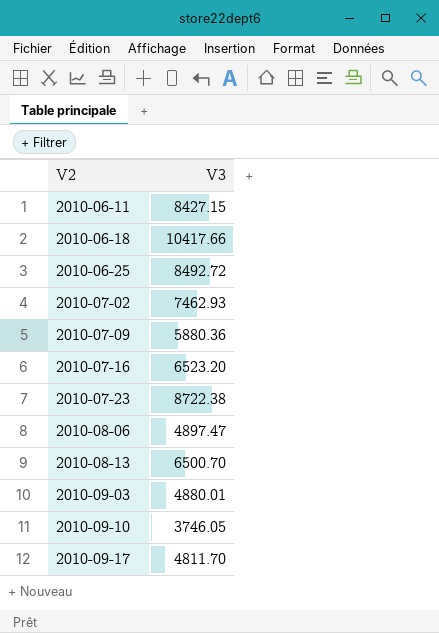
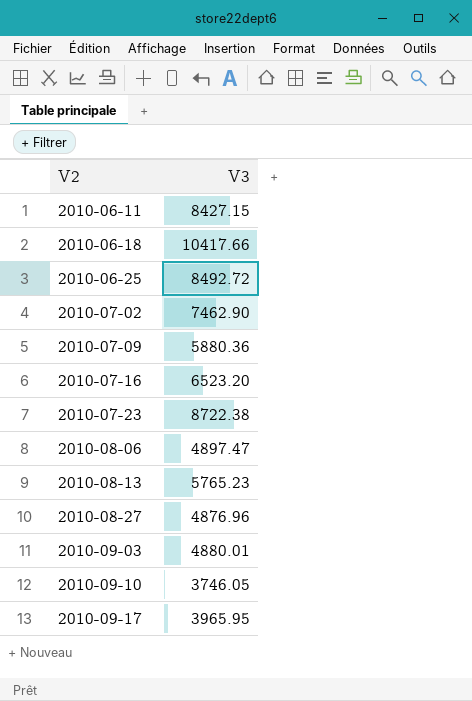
2010-07-02 | V3: 7462.93 -> 7462.90
2010-08-13 | V3: 6500.70 -> 5765.23
row 2010-08-27: none -> 4876.96
2010-09-17 | V3: 4811.70 -> 3965.95

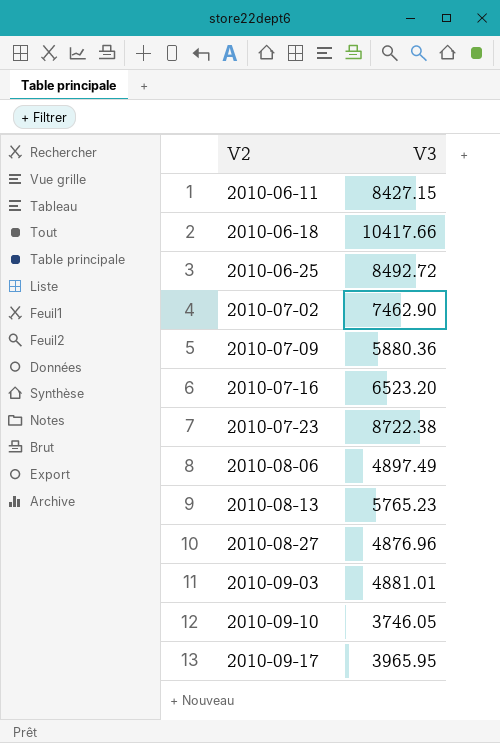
2010-08-06 | V3: 4897.47 -> 4897.49
2010-09-03 | V3: 4880.01 -> 4881.01

